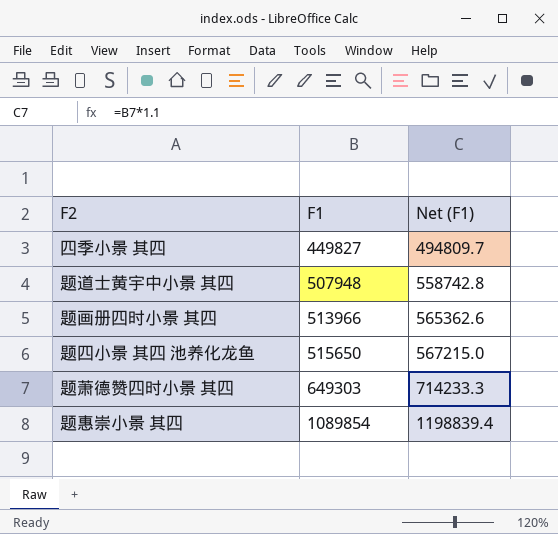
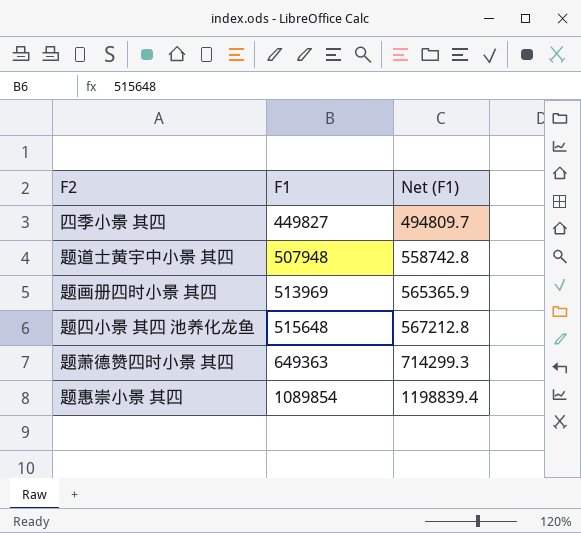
题画册四时小景 其四 | F1: 513966 -> 513969
题画册四时小景 其四 | Net (F1): 565362.6 -> 565365.9
题四小景 其四 池养化龙鱼 | F1: 515650 -> 515648
题四小景 其四 池养化龙鱼 | Net (F1): 567215.0 -> 567212.8
题萧德赞四时小景 其四 | F1: 649303 -> 649363
题萧德赞四时小景 其四 | Net (F1): 714233.3 -> 714299.3

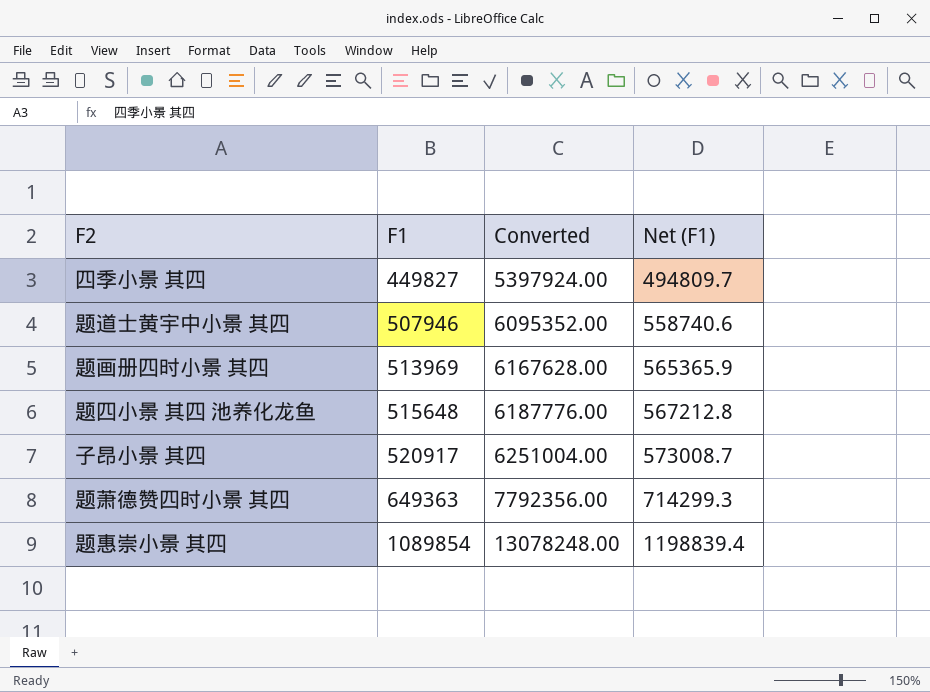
column Converted | formula: none -> [F1] * 12
题道士黄宇中小景 其四 | F1: 507948 -> 507946
题道士黄宇中小景 其四 | Net (F1): 558742.8 -> 558740.6
row 子昂小景 其四: none -> 520917 | 6251004.00 | 573008.7

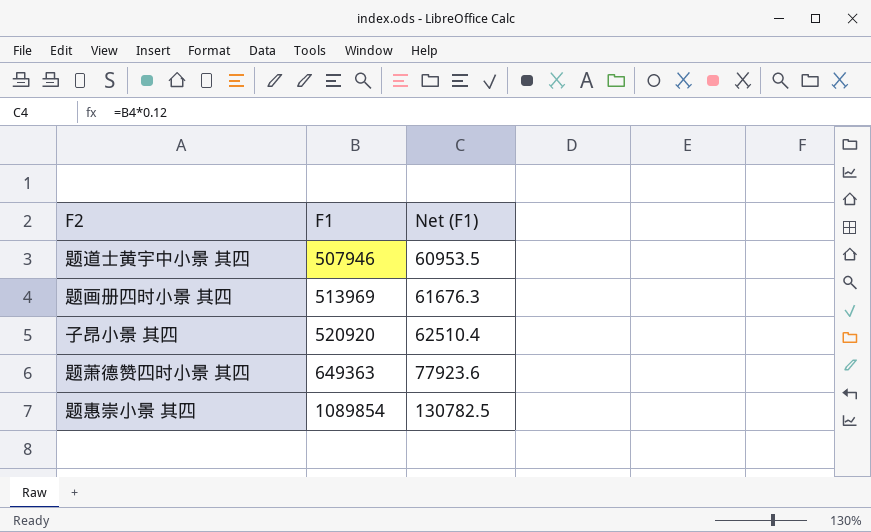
column Converted | formula: [F1] * 12 -> none
column Net (F1) | formula: [F1] * 1.1 -> [F1] * 0.12
row 四季小景 其四: 449827 | 5397924.00 | 494809.7 -> none
row 题四小景 其四 池养化龙鱼: 515648 | 6187776.00 | 567212.8 -> none
子昂小景 其四 | F1: 520917 -> 520920

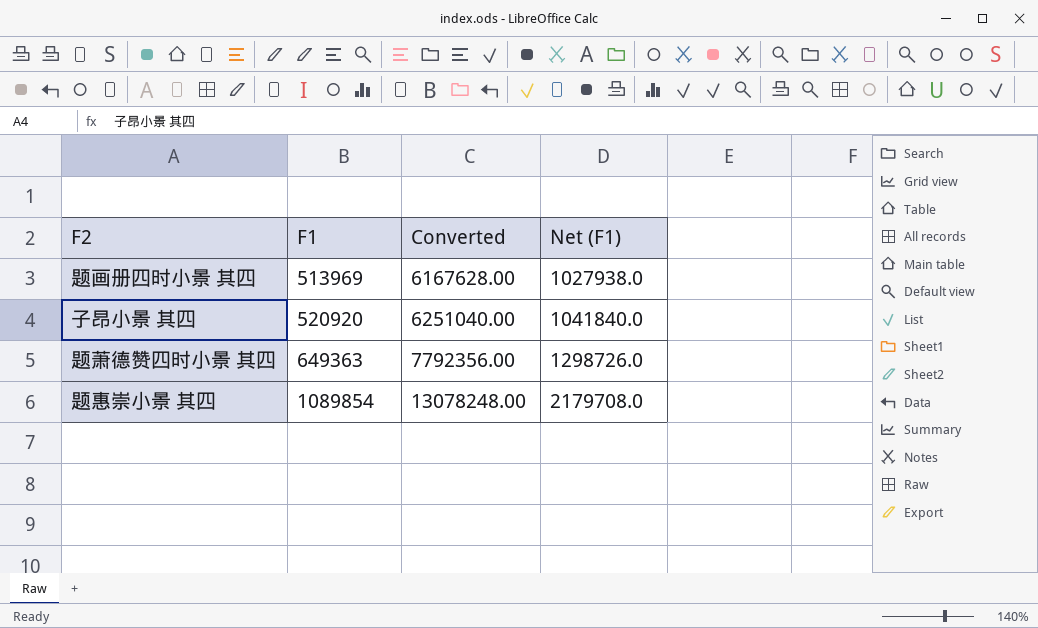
column Converted | formula: none -> [F1] * 12
column Net (F1) | formula: [F1] * 0.12 -> [F1] * 2
row 题道士黄宇中小景 其四: 507946 | 60953.5 -> none

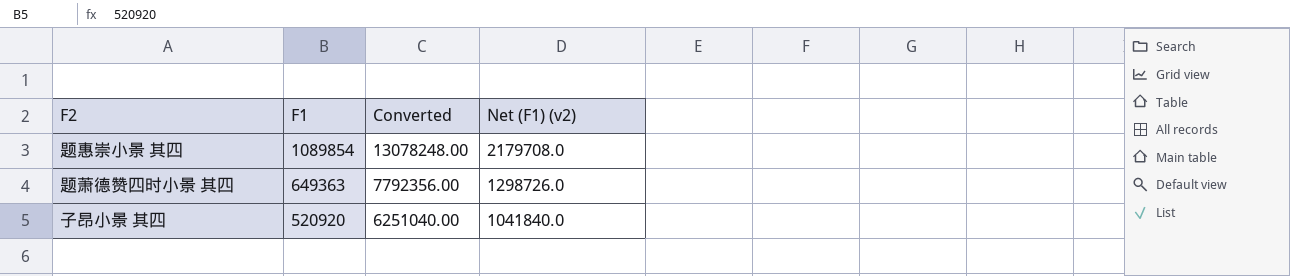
row order: F1 ascending -> F1 descending
column name: Net (F1) -> Net (F1) (v2)
row 题画册四时小景 其四: 513969 | 6167628.00 | 1027938.0 -> none

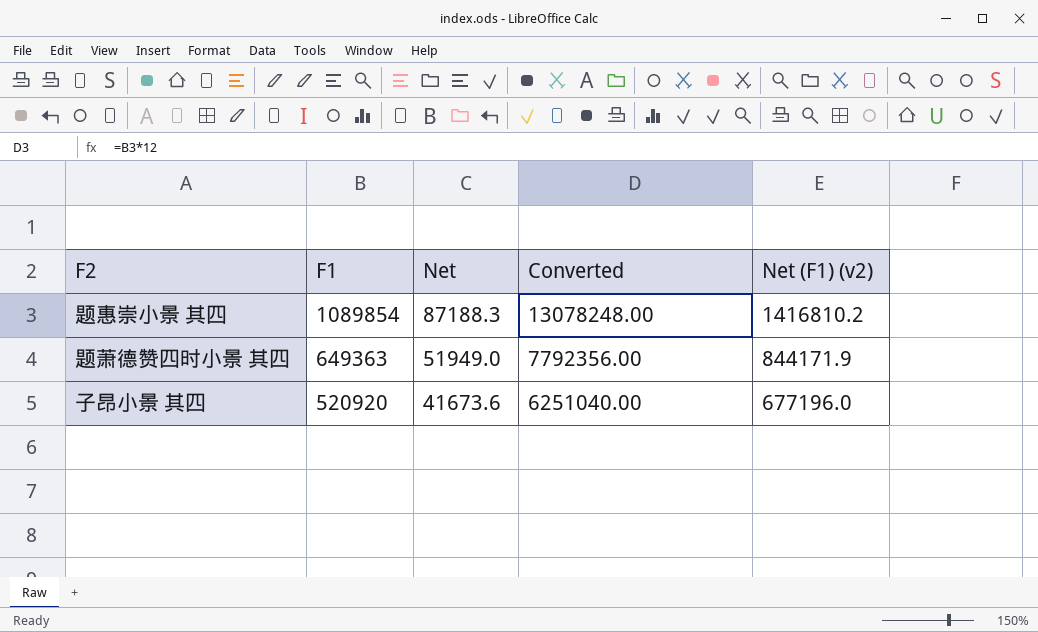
column Net | formula: none -> [F1] * 0.08
column Net (F1) (v2) | formula: [F1] * 2 -> [F1] * 1.3

